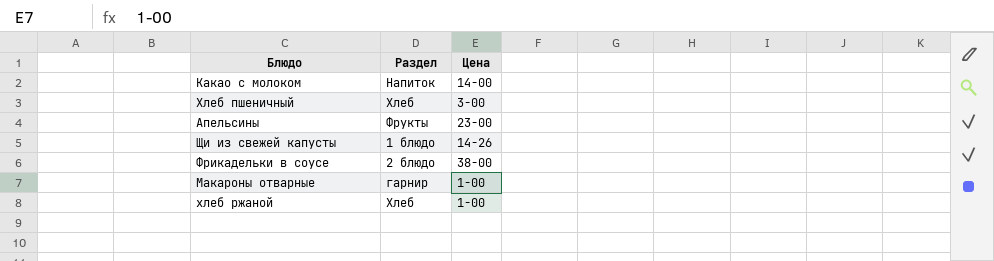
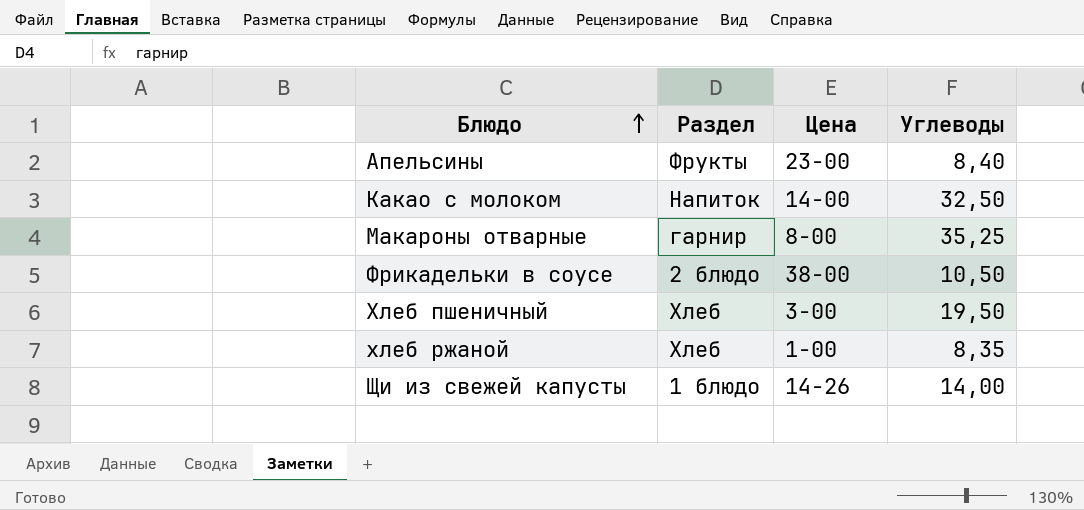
row order: none -> Блюдо ascending
column Углеводы | position: none -> 4
Макароны отварные | Цена: 1-00 -> 8-00

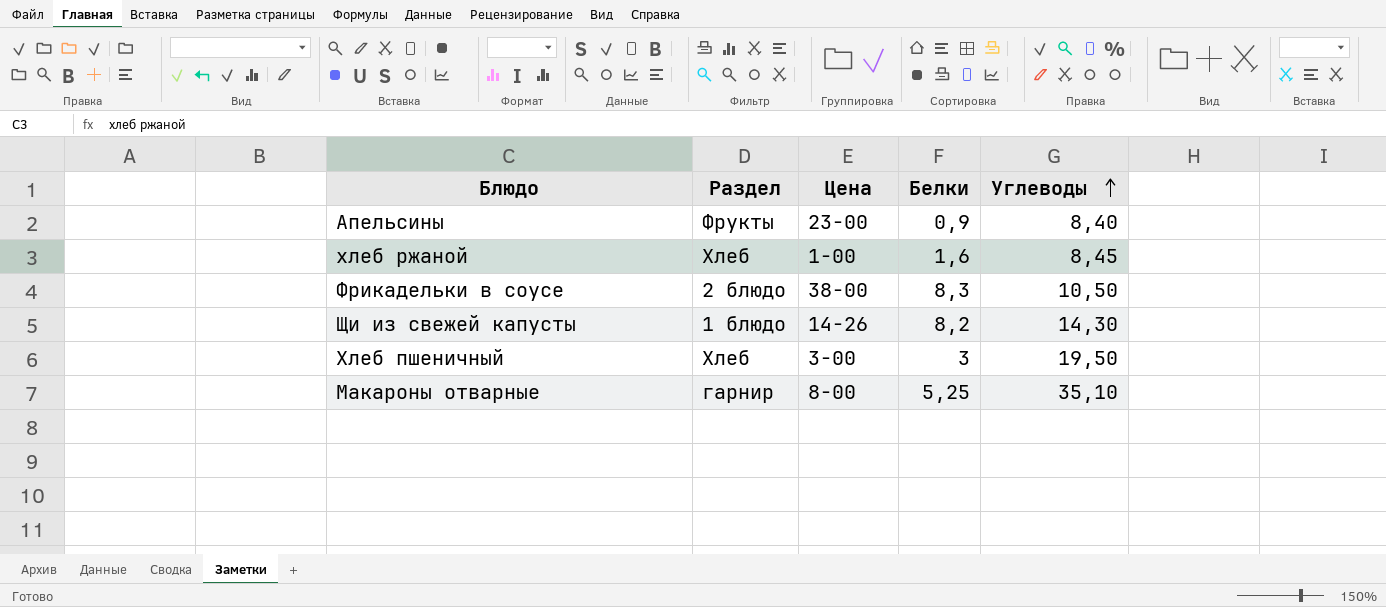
row order: Блюдо ascending -> Углеводы ascending
column Белки | position: none -> 4
row Какао с молоком: Напиток | 14-00 | 32,50 -> none
хлеб ржаной | Углеводы: 8,35 -> 8,45
Щи из свежей капусты | Углеводы: 14,00 -> 14,30
Макароны отварные | Углеводы: 35,25 -> 35,10

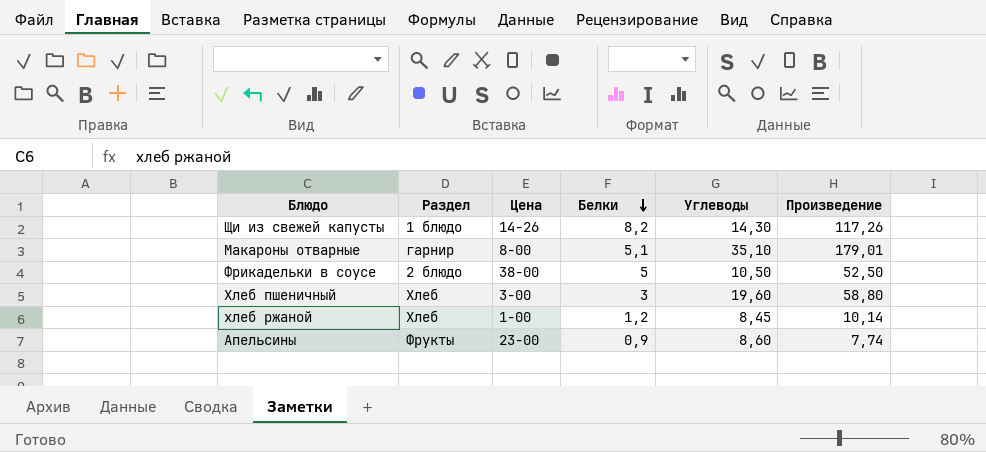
row order: Углеводы ascending -> Белки descending
column Произведение | formula: none -> [Белки] * [Углеводы]
Макароны отварные | Белки: 5,25 -> 5,1
Фрикадельки в соусе | Белки: 8,3 -> 5
Хлеб пшеничный | Углеводы: 19,50 -> 19,60
хлеб ржаной | Белки: 1,6 -> 1,2
Апельсины | Углеводы: 8,40 -> 8,60

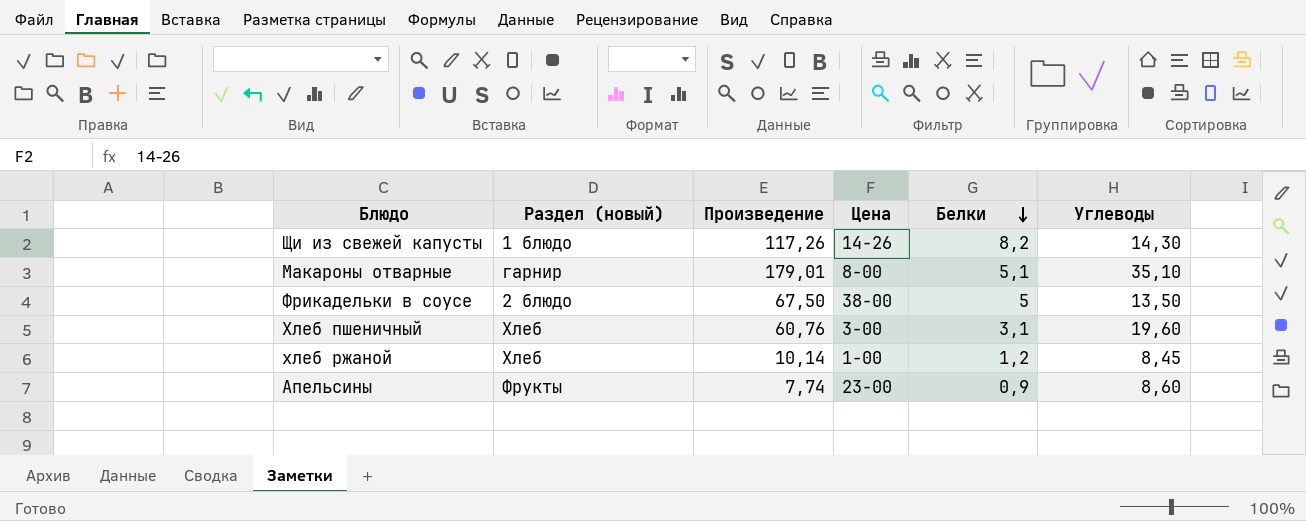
column name: Раздел -> Раздел (новый)
column Произведение | position: 6 -> 3
Фрикадельки в соусе | Произведение: 52,50 -> 67,50
Фрикадельки в соусе | Углеводы: 10,50 -> 13,50
Хлеб пшеничный | Произведение: 58,80 -> 60,76
Хлеб пшеничный | Белки: 3 -> 3,1

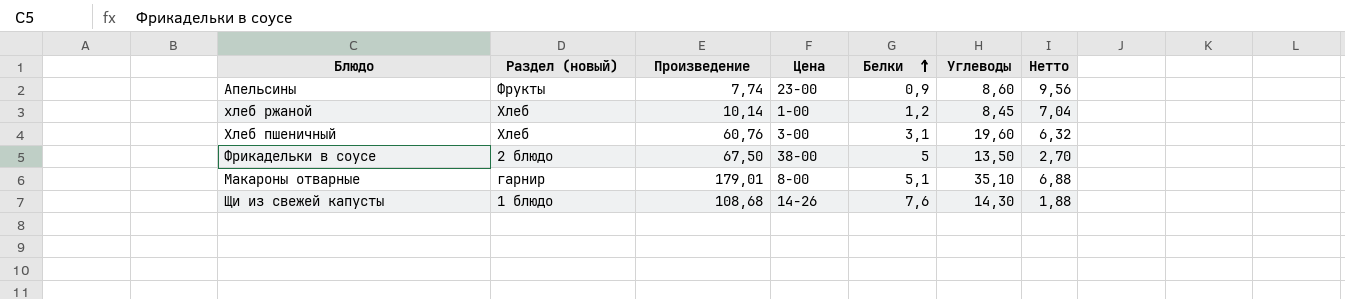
row order: Белки descending -> Белки ascending
column Нетто | formula: none -> [Углеводы] / [Белки]
Щи из свежей капусты | Произведение: 117,26 -> 108,68
Щи из свежей капусты | Белки: 8,2 -> 7,6

